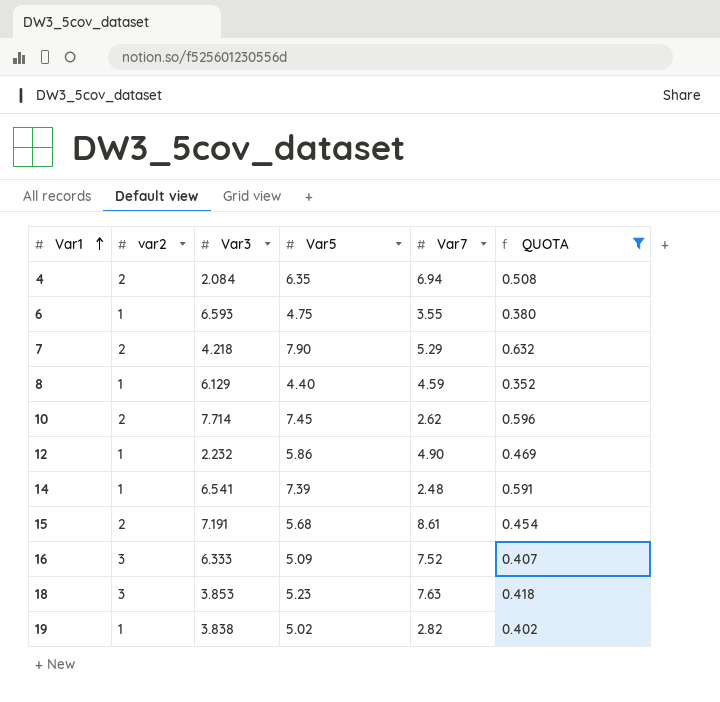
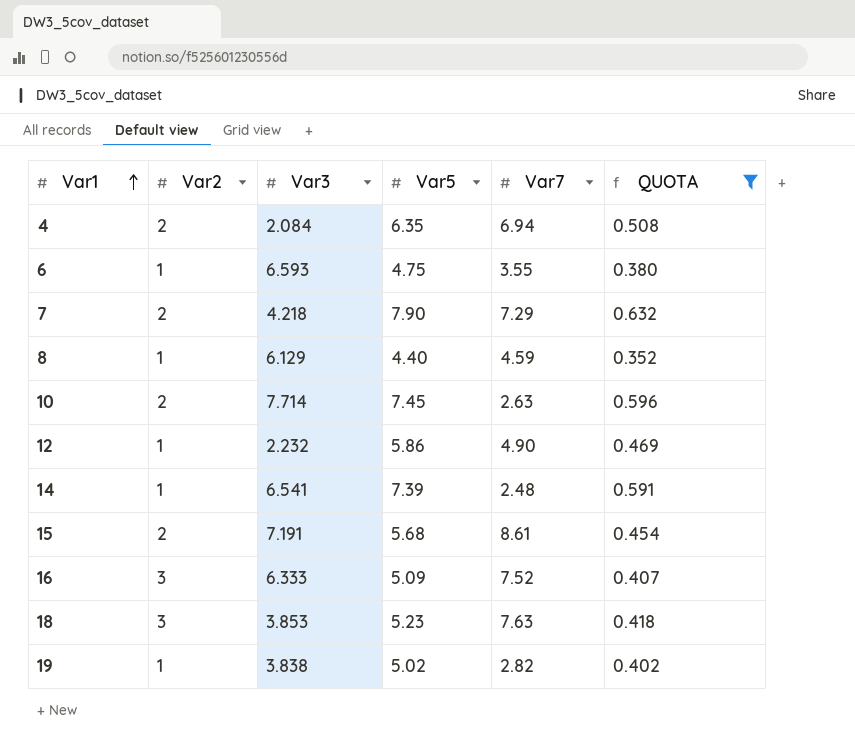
column name: var2 -> Var2
7 | Var7: 5.29 -> 7.29
10 | Var7: 2.62 -> 2.63

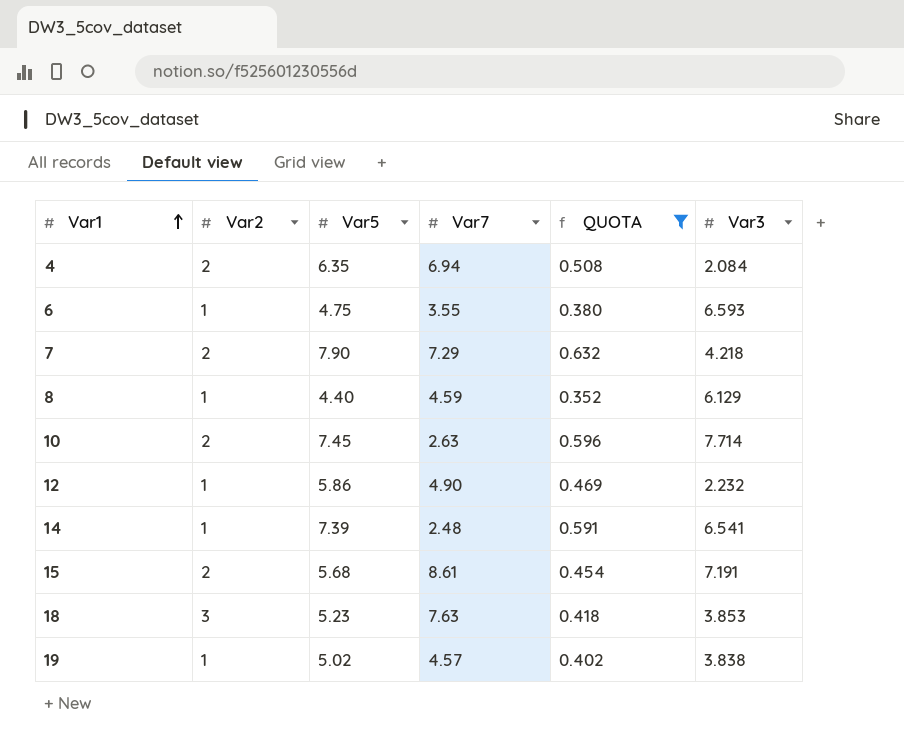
column Var3 | position: 3 -> 6
row 16: 3 | 6.333 | 5.09 | 7.52 | 0.407 -> none
19 | Var7: 2.82 -> 4.57

